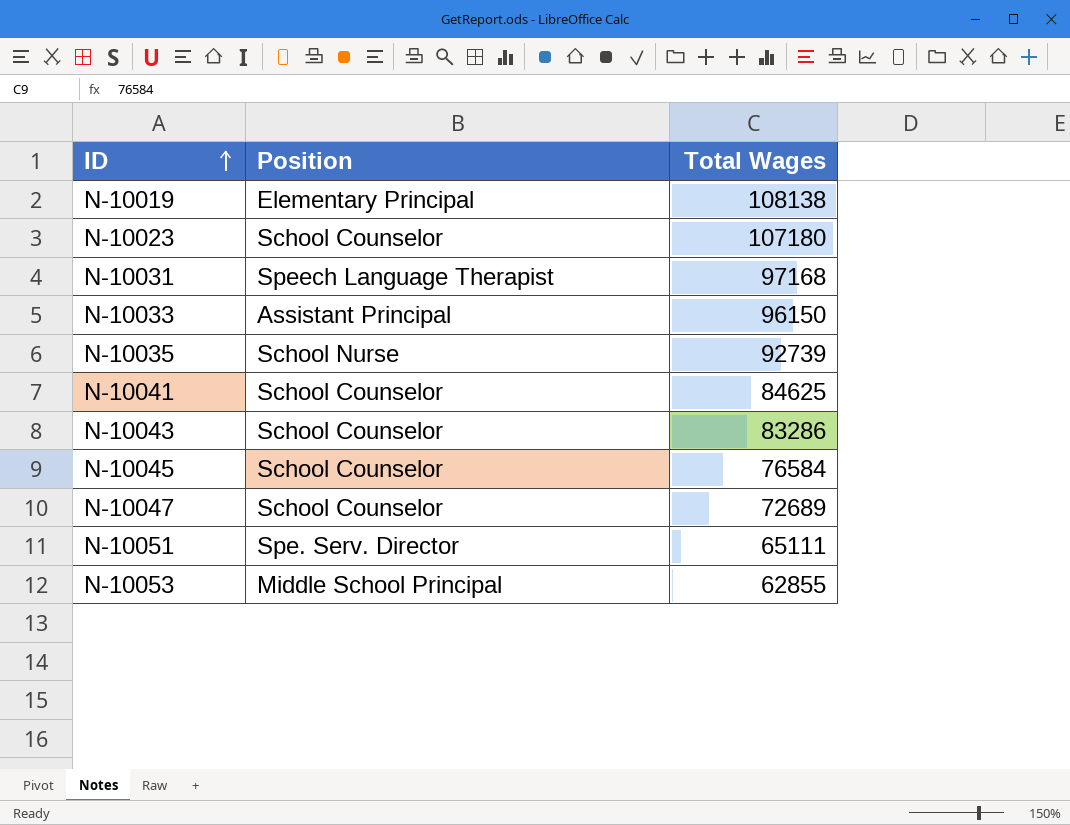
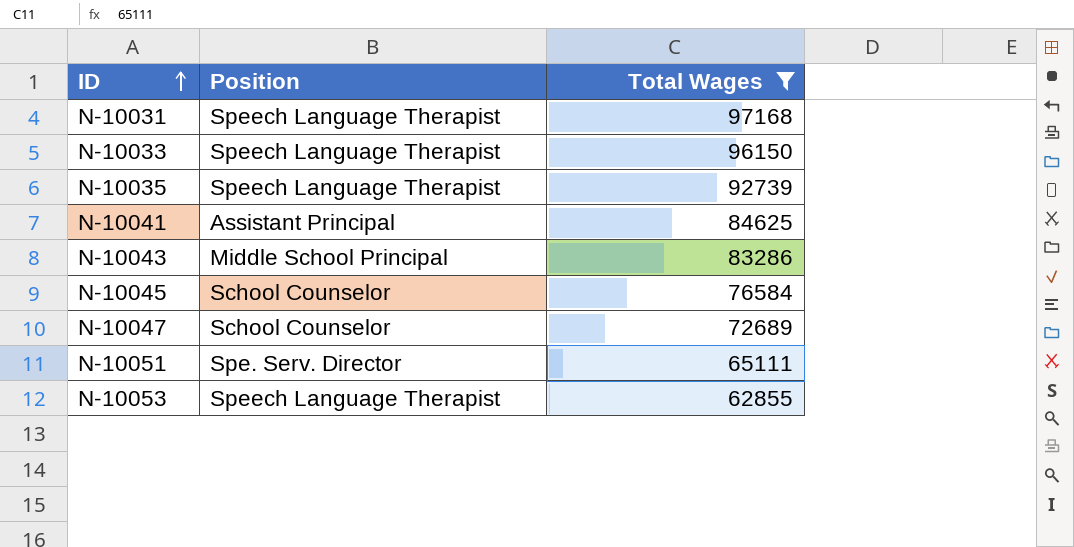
filter: none -> Total Wages <= 97168
N-10033 | Position: Assistant Principal -> Speech Language Therapist
N-10035 | Position: School Nurse -> Speech Language Therapist
N-10041 | Position: School Counselor -> Assistant Principal
N-10043 | Position: School Counselor -> Middle School Principal
N-10053 | Position: Middle School Principal -> Speech Language Therapist

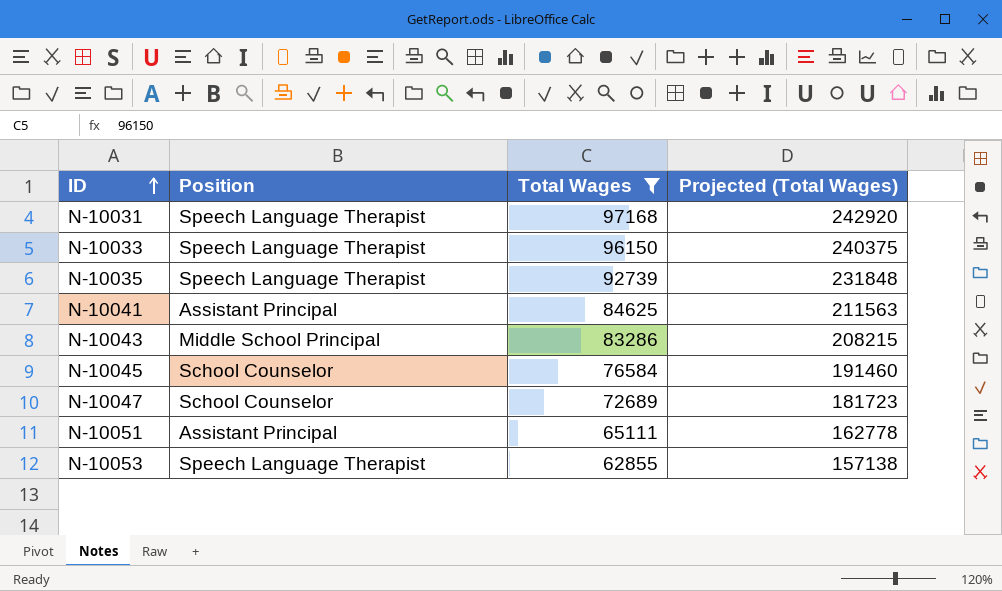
column Projected (Total Wages) | formula: none -> [Total Wages] * 2.5
N-10051 | Position: Spe. Serv. Director -> Assistant Principal

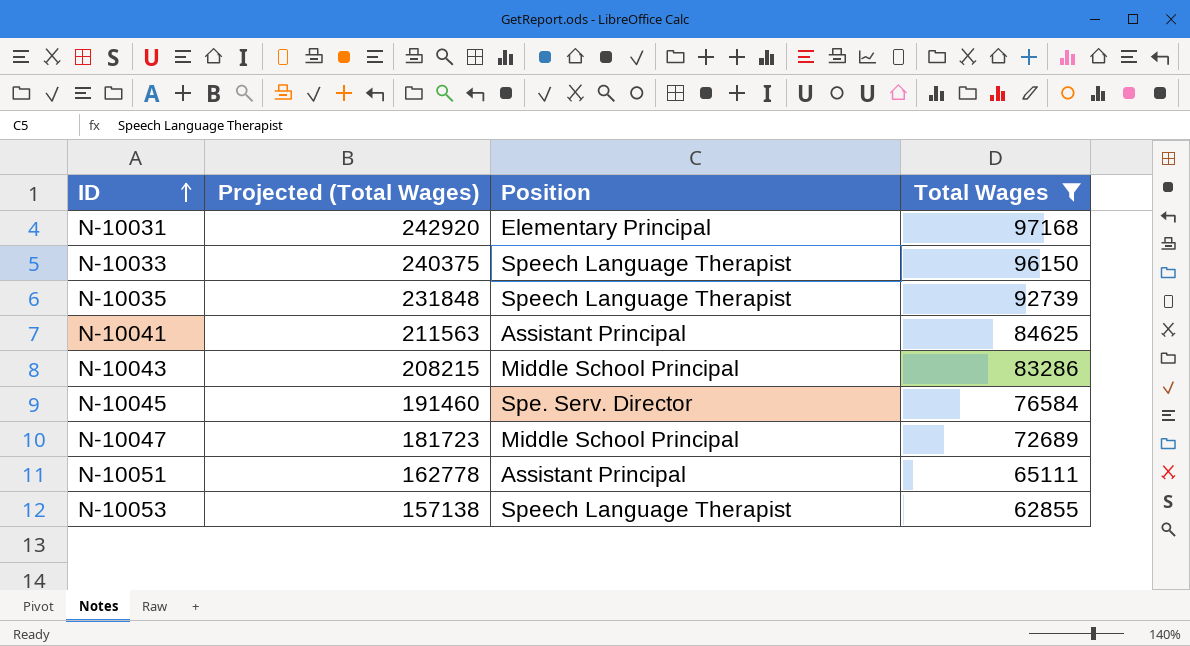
column Projected (Total Wages) | position: 4 -> 2
N-10031 | Position: Speech Language Therapist -> Elementary Principal
N-10045 | Position: School Counselor -> Spe. Serv. Director
N-10047 | Position: School Counselor -> Middle School Principal

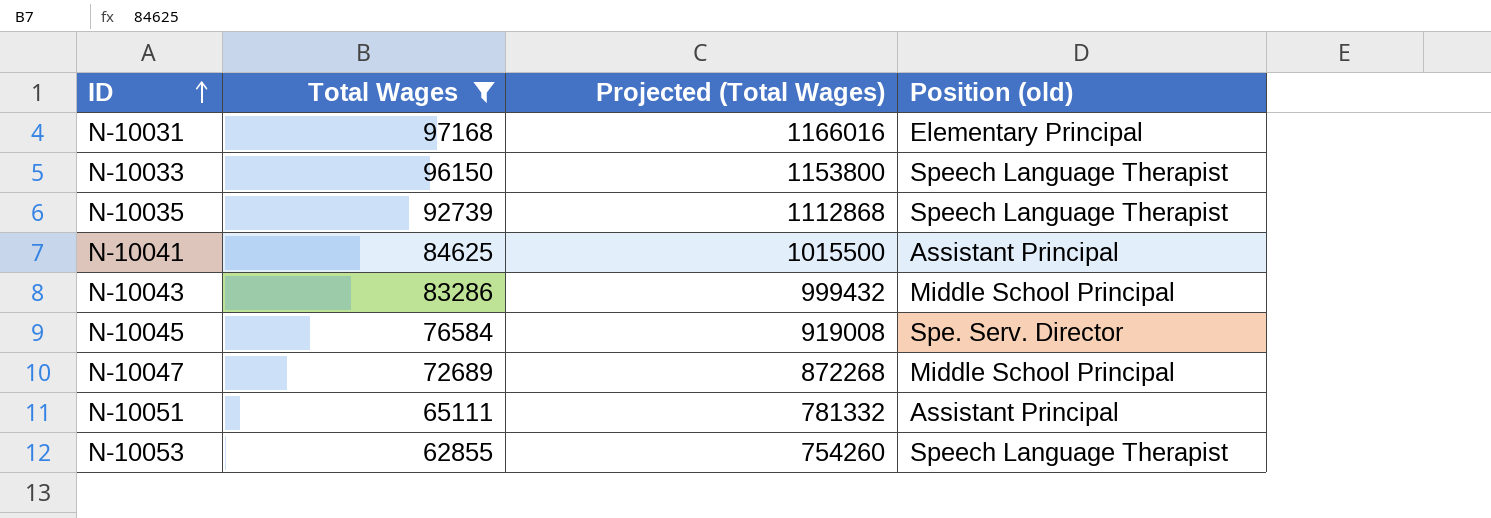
column Total Wages | position: 4 -> 2
column Projected (Total Wages) | formula: [Total Wages] * 2.5 -> [Total Wages] * 12
column name: Position -> Position (old)

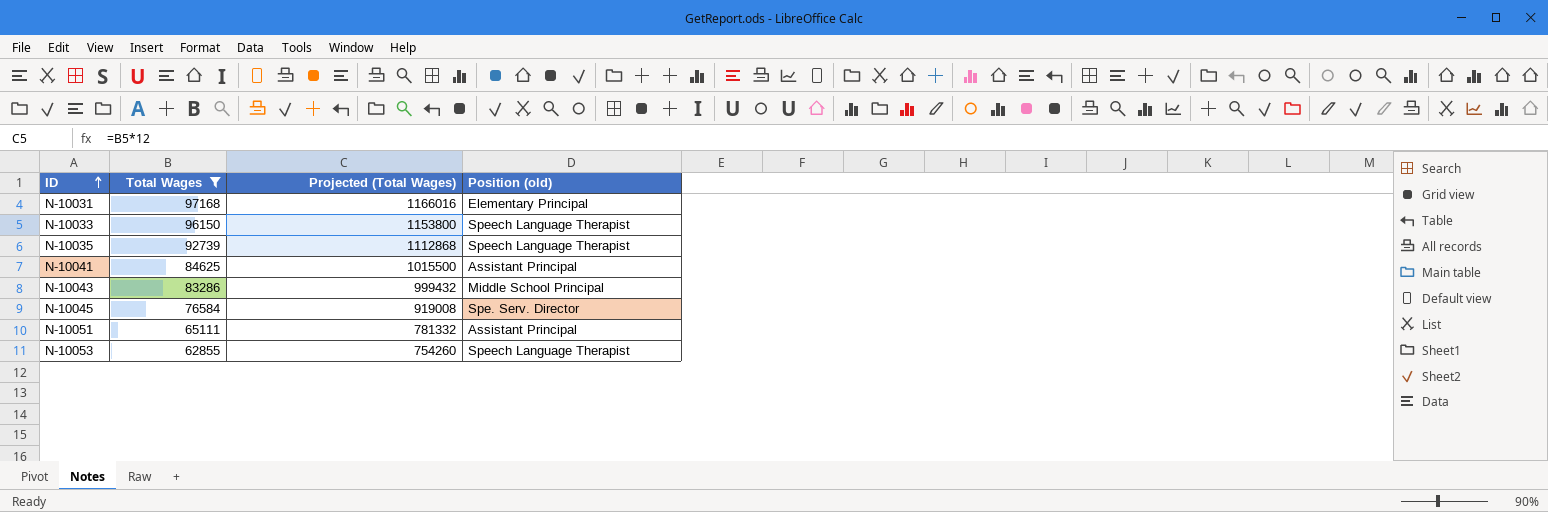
row N-10047: 72689 | 872268 | Middle School Principal -> none

